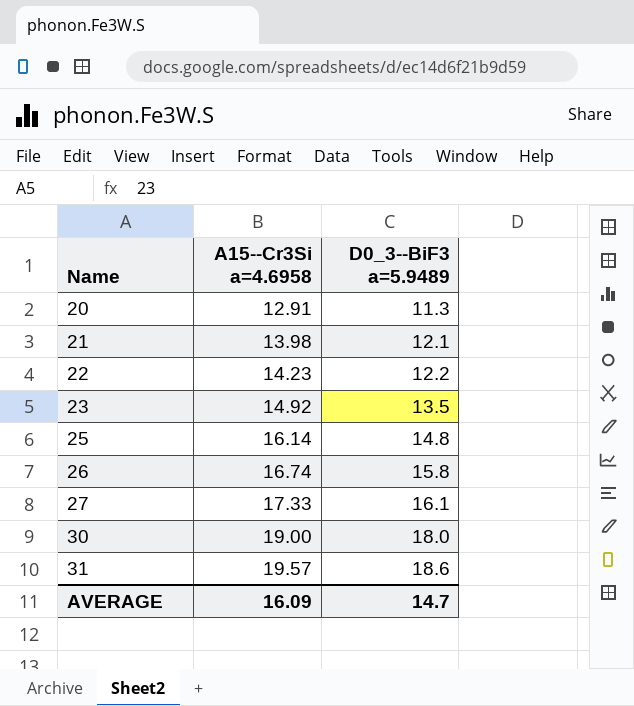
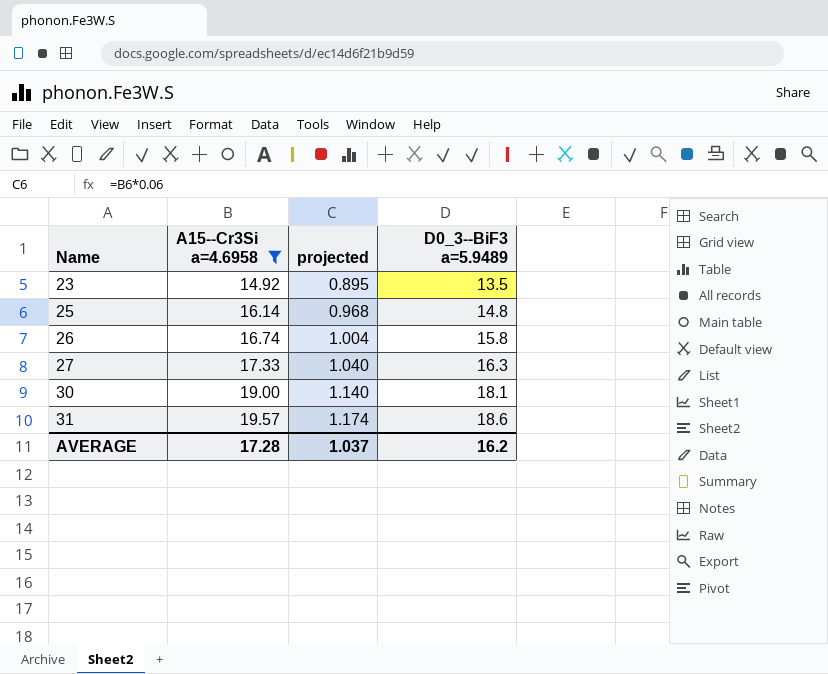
filter: none -> A15--Cr3Si a=4.6958 >= 14.92
column projected | formula: none -> [A15--Cr3Si a=4.6958] * 0.06
27 | D0_3--BiF3 a=5.9489: 16.1 -> 16.3
30 | D0_3--BiF3 a=5.9489: 18.0 -> 18.1
AVERAGE | A15--Cr3Si a=4.6958: 16.09 -> 17.28
AVERAGE | D0_3--BiF3 a=5.9489: 14.7 -> 16.2

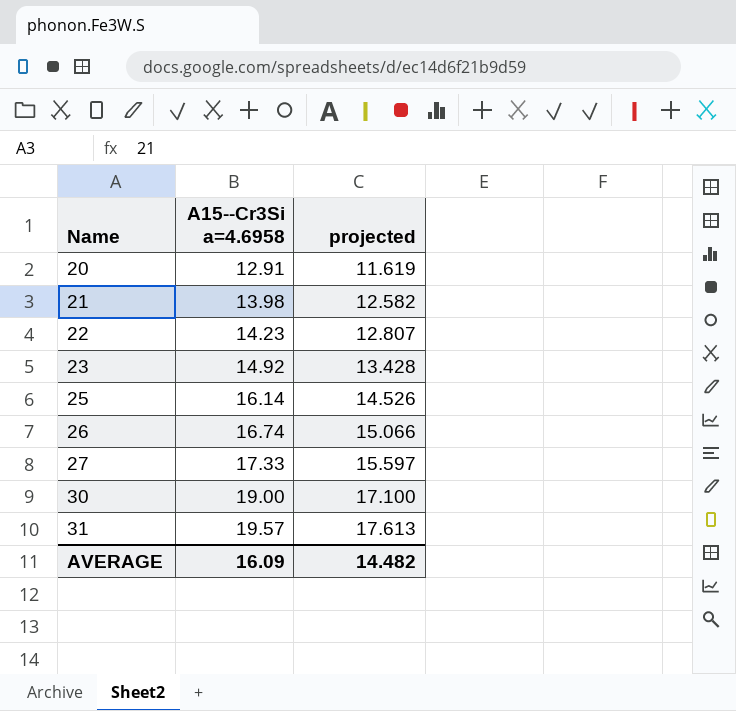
filter: A15--Cr3Si a=4.6958 >= 14.92 -> none
column D0_3--BiF3 a=5.9489 | position: 4 -> none
column projected | formula: [A15--Cr3Si a=4.6958] * 0.06 -> [A15--Cr3Si a=4.6958] * 0.9
AVERAGE | A15--Cr3Si a=4.6958: 17.28 -> 16.09
AVERAGE | projected: 1.037 -> 14.482

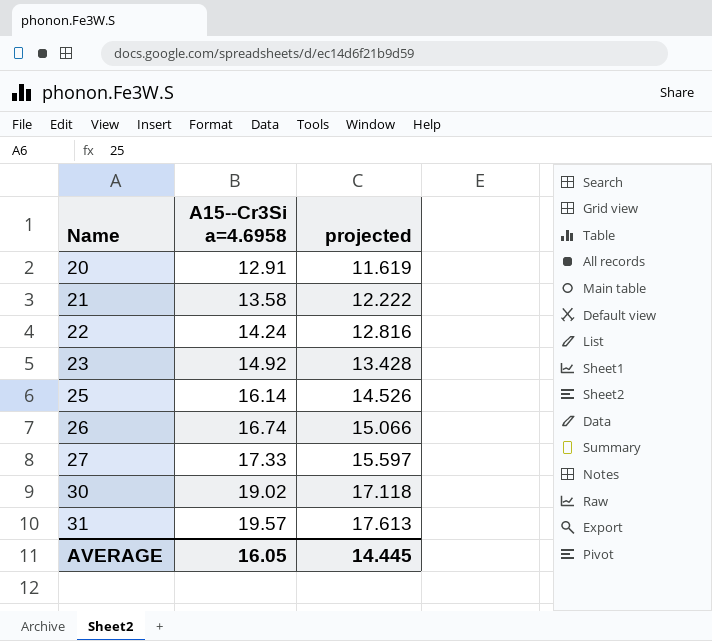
21 | A15--Cr3Si a=4.6958: 13.98 -> 13.58
21 | projected: 12.582 -> 12.222
22 | A15--Cr3Si a=4.6958: 14.23 -> 14.24
22 | projected: 12.807 -> 12.816
30 | A15--Cr3Si a=4.6958: 19.00 -> 19.02
30 | projected: 17.100 -> 17.118
AVERAGE | A15--Cr3Si a=4.6958: 16.09 -> 16.05
AVERAGE | projected: 14.482 -> 14.445

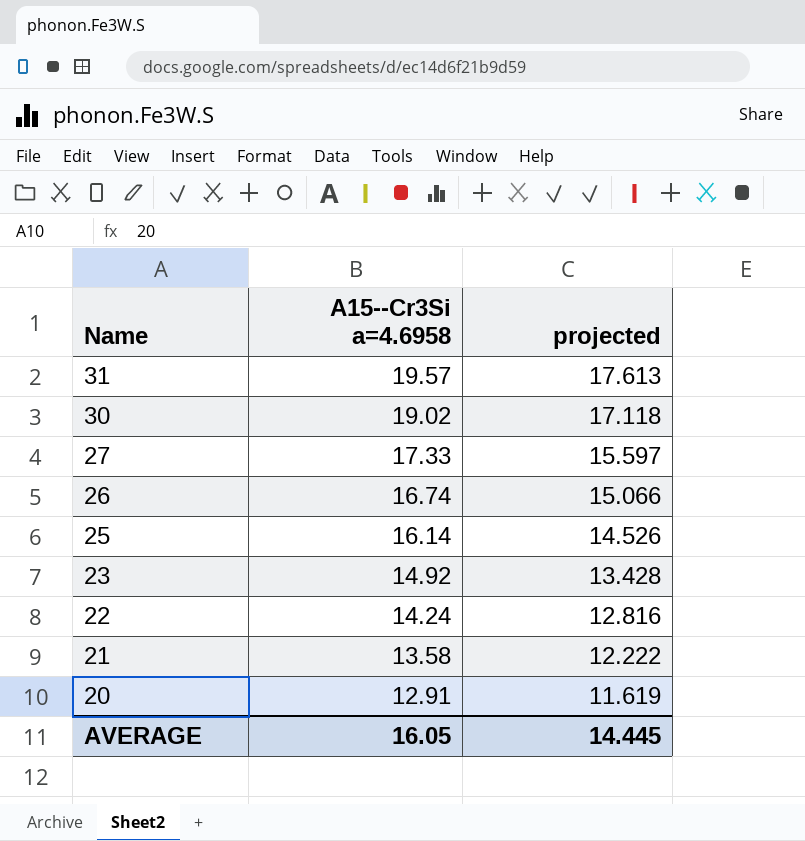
row order: Name ascending -> Name descending

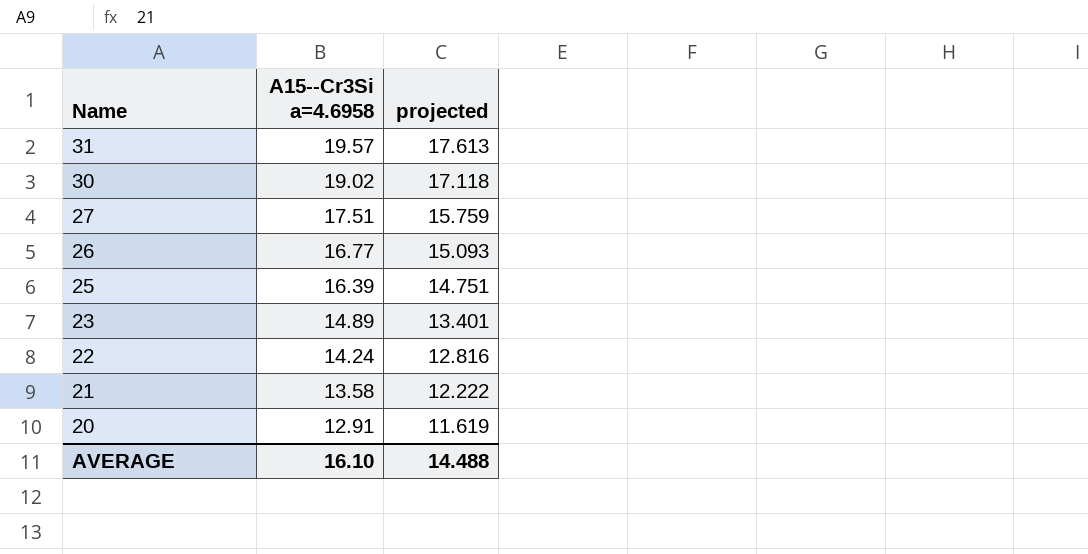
27 | A15--Cr3Si a=4.6958: 17.33 -> 17.51
27 | projected: 15.597 -> 15.759
26 | A15--Cr3Si a=4.6958: 16.74 -> 16.77
26 | projected: 15.066 -> 15.093
25 | A15--Cr3Si a=4.6958: 16.14 -> 16.39
25 | projected: 14.526 -> 14.751
23 | A15--Cr3Si a=4.6958: 14.92 -> 14.89
23 | projected: 13.428 -> 13.401
AVERAGE | A15--Cr3Si a=4.6958: 16.05 -> 16.10
AVERAGE | projected: 14.445 -> 14.488

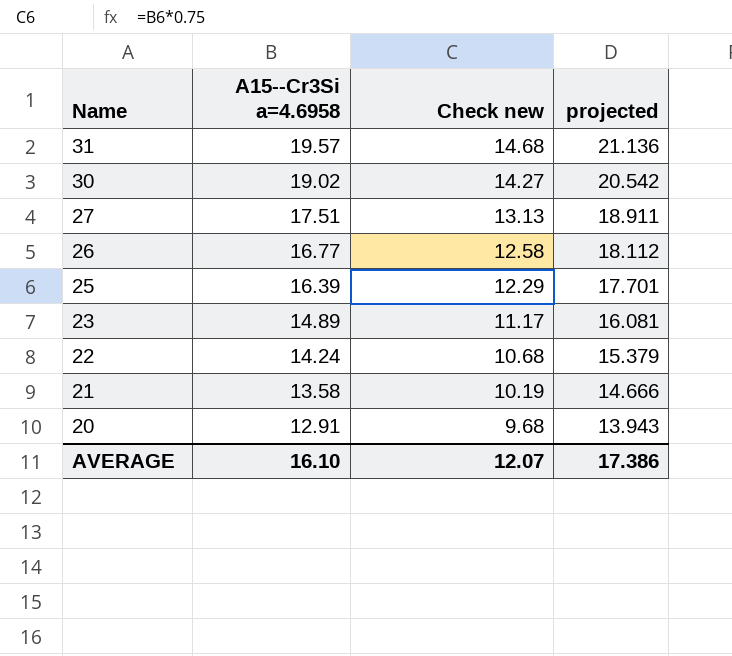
column Check new | formula: none -> [A15--Cr3Si a=4.6958] * 0.75
column projected | formula: [A15--Cr3Si a=4.6958] * 0.9 -> [A15--Cr3Si a=4.6958] * 1.08
AVERAGE | projected: 14.488 -> 17.386

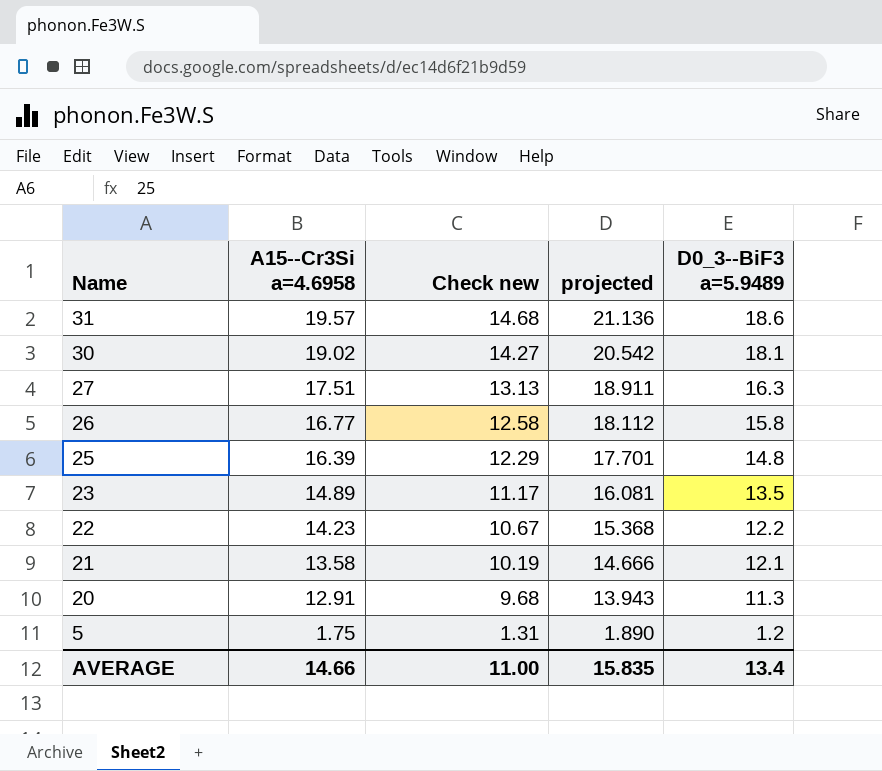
column D0_3--BiF3 a=5.9489 | position: none -> 5
22 | A15--Cr3Si a=4.6958: 14.24 -> 14.23
22 | Check new: 10.68 -> 10.67
22 | projected: 15.379 -> 15.368
row 5: none -> 1.75 | 1.31 | 1.890 | 1.2
AVERAGE | A15--Cr3Si a=4.6958: 16.10 -> 14.66
AVERAGE | Check new: 12.07 -> 11.00
AVERAGE | projected: 17.386 -> 15.835

